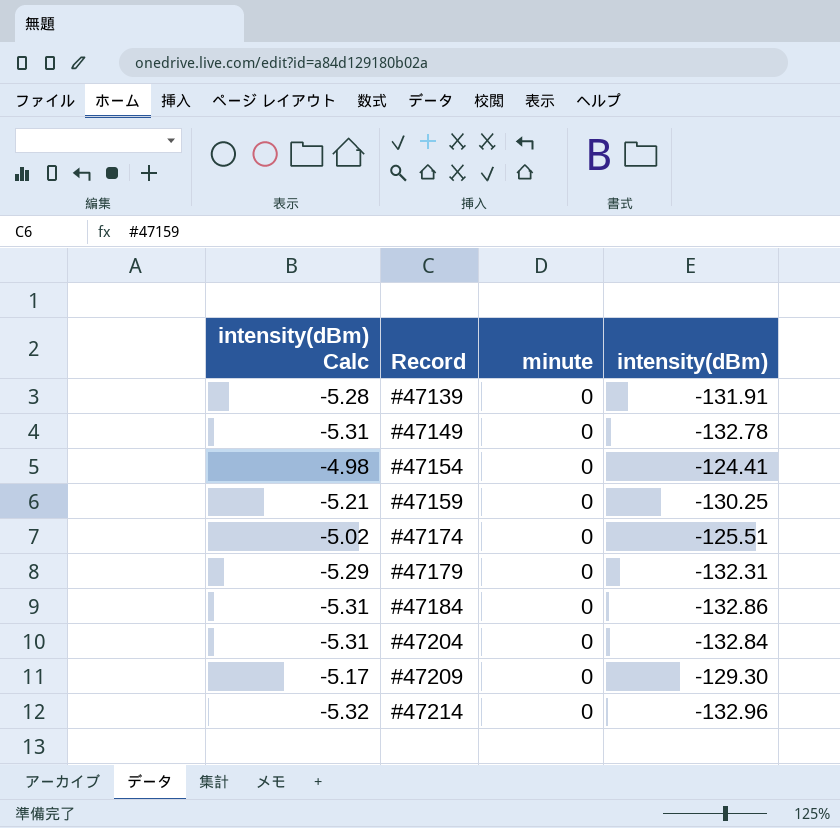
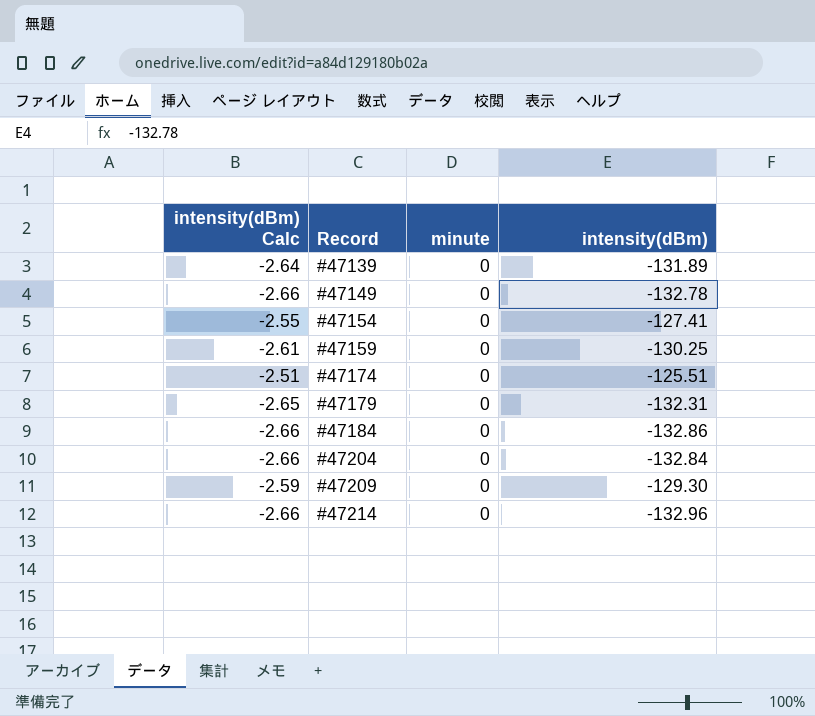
column intensity(dBm) Calc | formula: [intensity(dBm)] * 0.04 -> [intensity(dBm)] * 0.02
#47139 | intensity(dBm): -131.91 -> -131.89
#47154 | intensity(dBm): -124.41 -> -127.41

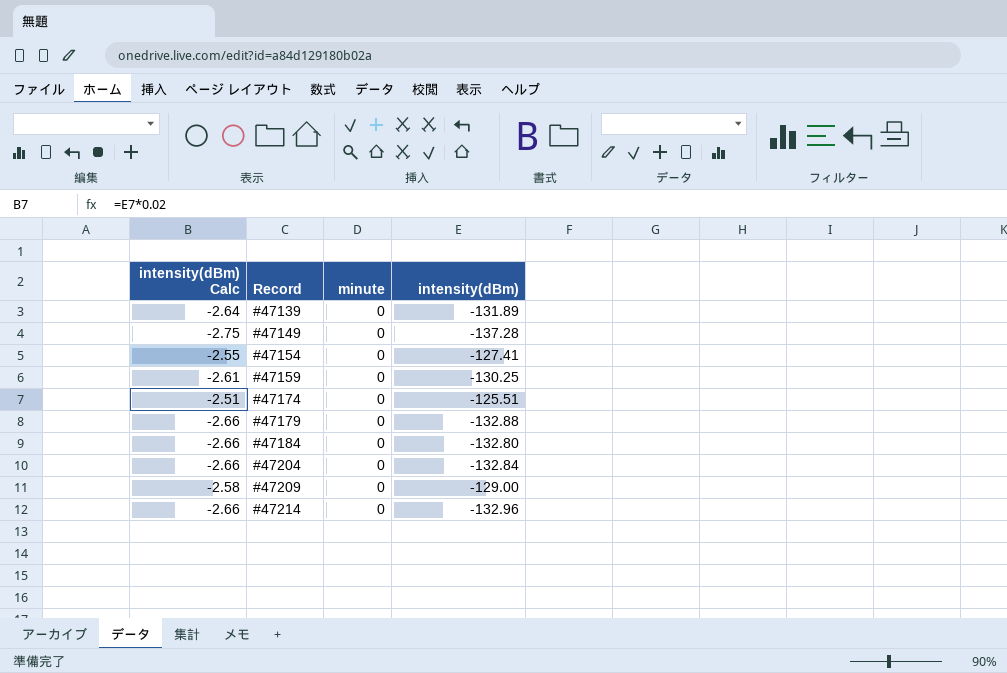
#47149 | intensity(dBm) Calc: -2.66 -> -2.75
#47149 | intensity(dBm): -132.78 -> -137.28
#47179 | intensity(dBm) Calc: -2.65 -> -2.66
#47179 | intensity(dBm): -132.31 -> -132.88
#47184 | intensity(dBm): -132.86 -> -132.80
#47209 | intensity(dBm) Calc: -2.59 -> -2.58
#47209 | intensity(dBm): -129.30 -> -129.00

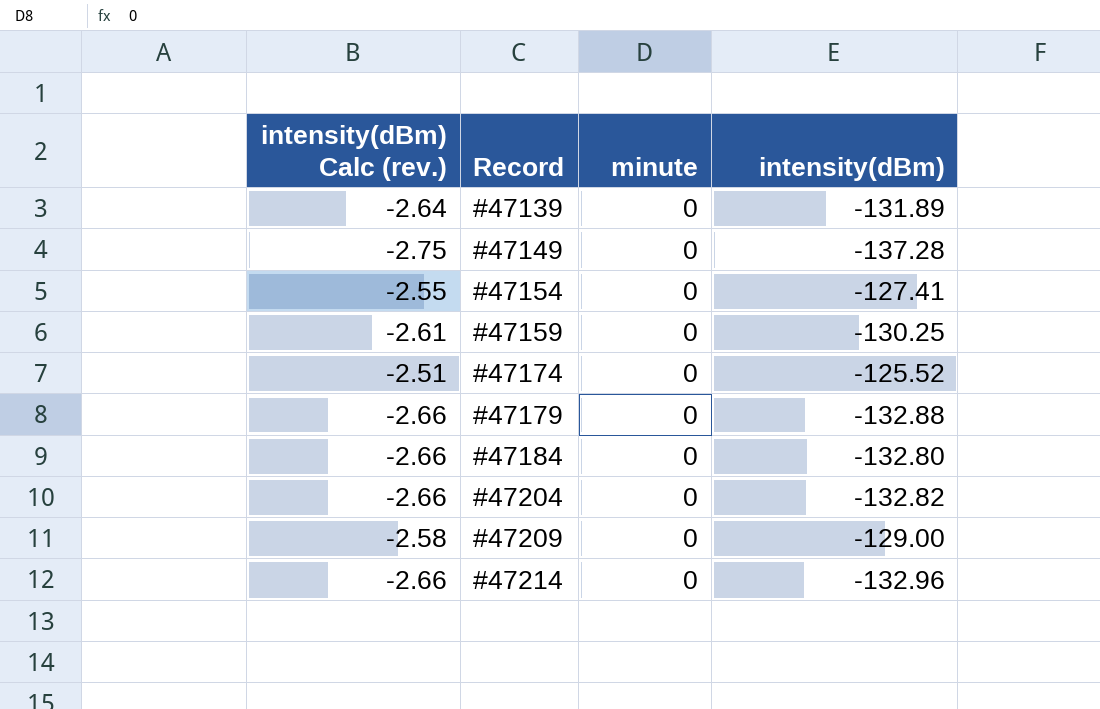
column name: intensity(dBm) Calc -> intensity(dBm) Calc (rev.)
#47174 | intensity(dBm): -125.51 -> -125.52
#47204 | intensity(dBm): -132.84 -> -132.82

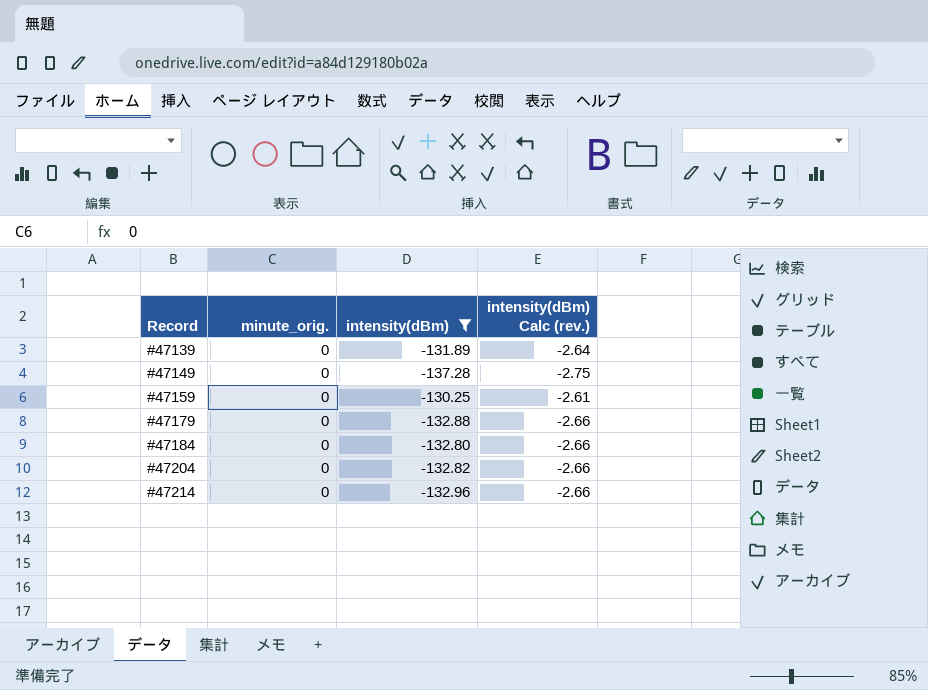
filter: none -> intensity(dBm) <= -130.25
column name: minute -> minute_orig.
column intensity(dBm) Calc (rev.) | position: 1 -> 4

